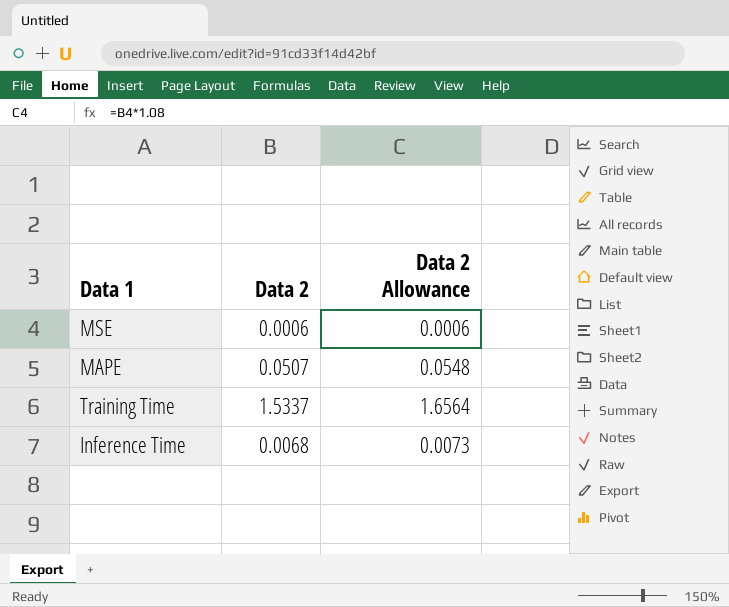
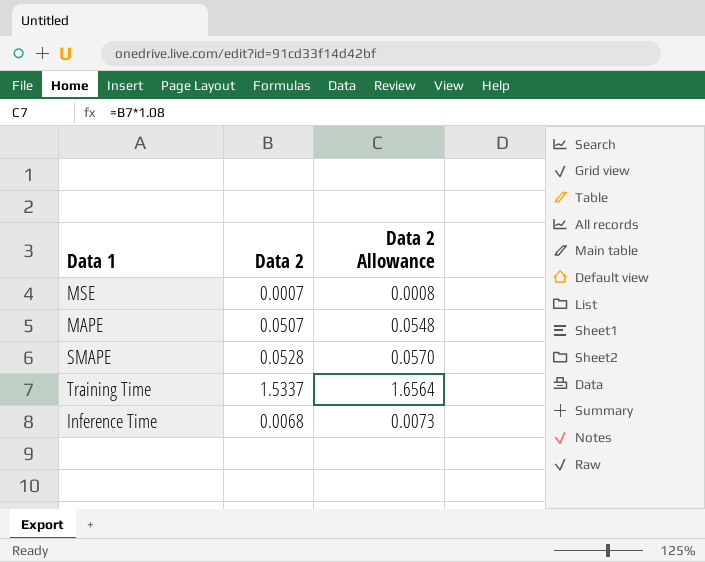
MSE | Data 2: 0.0006 -> 0.0007
MSE | Data 2 Allowance: 0.0006 -> 0.0008
row SMAPE: none -> 0.0528 | 0.0570

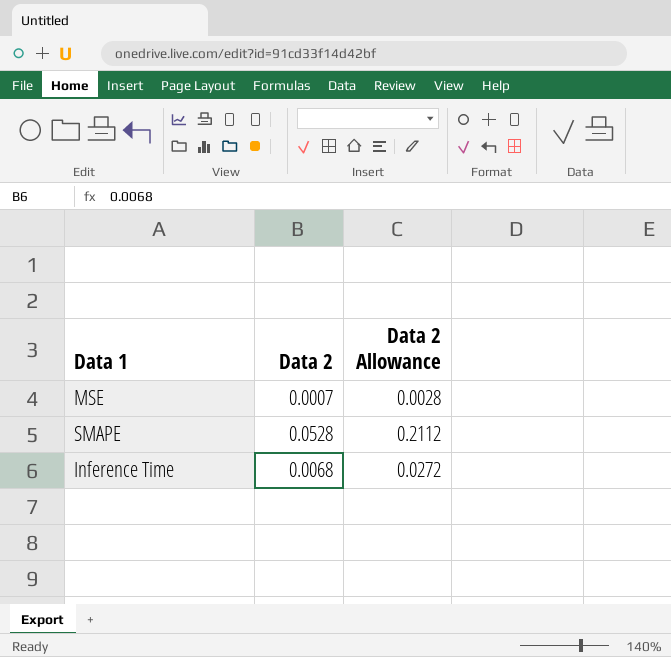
column Data 2 Allowance | formula: [Data 2] * 1.08 -> [Data 2] * 4
row MAPE: 0.0507 | 0.0548 -> none
row Training Time: 1.5337 | 1.6564 -> none

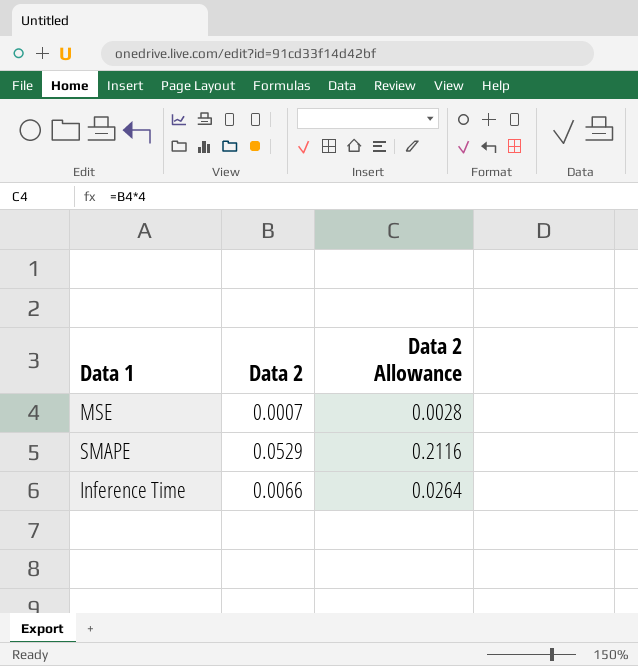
SMAPE | Data 2: 0.0528 -> 0.0529
SMAPE | Data 2 Allowance: 0.2112 -> 0.2116
Inference Time | Data 2: 0.0068 -> 0.0066
Inference Time | Data 2 Allowance: 0.0272 -> 0.0264

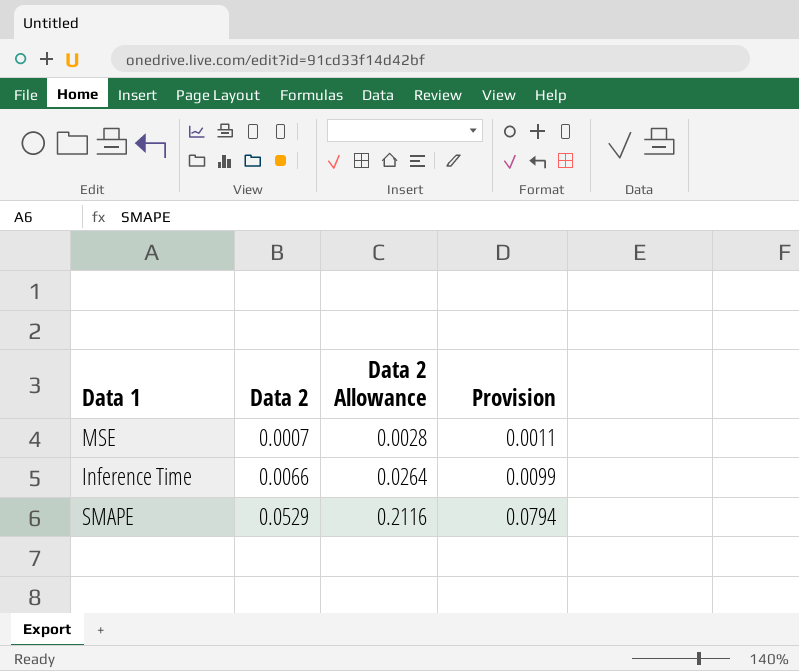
row order: none -> Data 2 ascending
column Provision | formula: none -> [Data 2] * 1.5

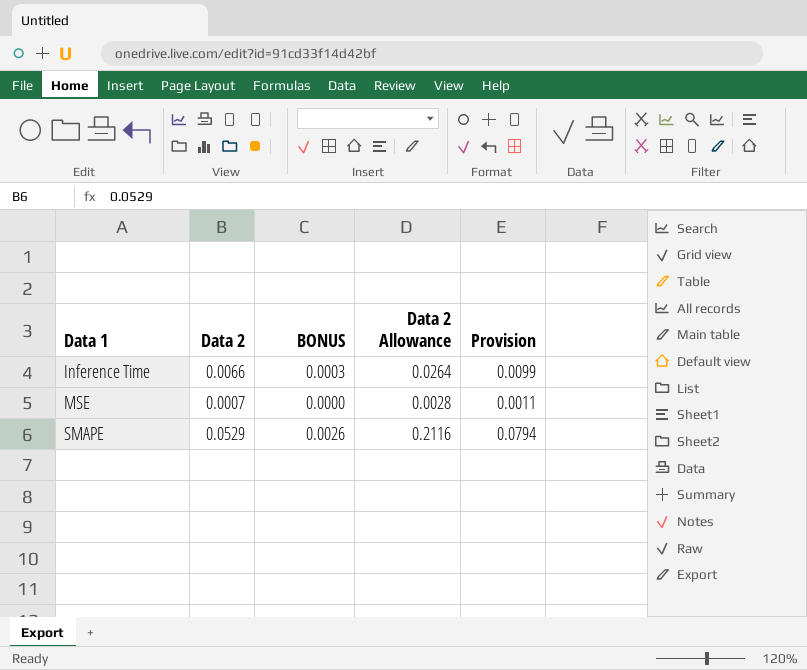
row order: Data 2 ascending -> Data 1 ascending
column BONUS | formula: none -> [Data 2] * 0.05

